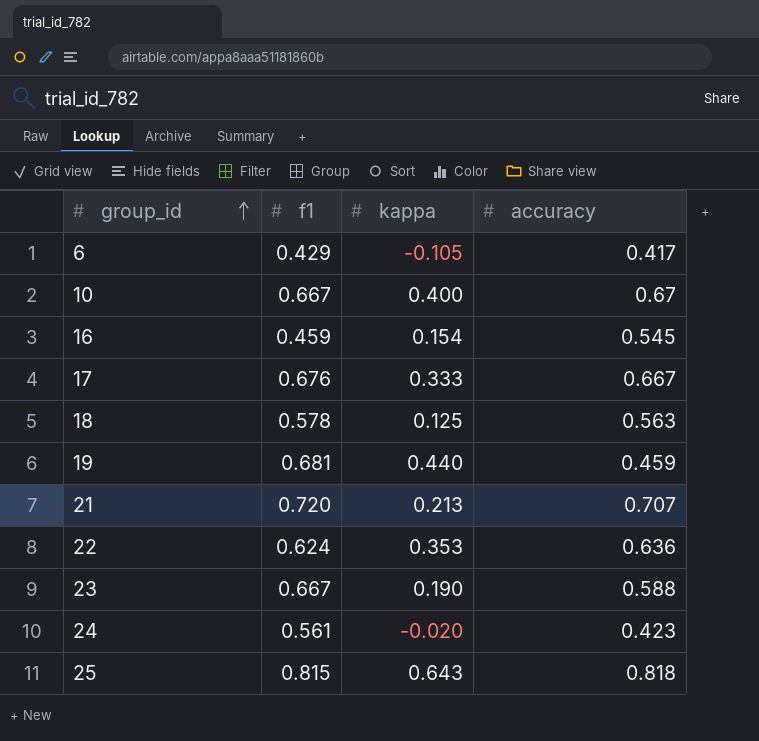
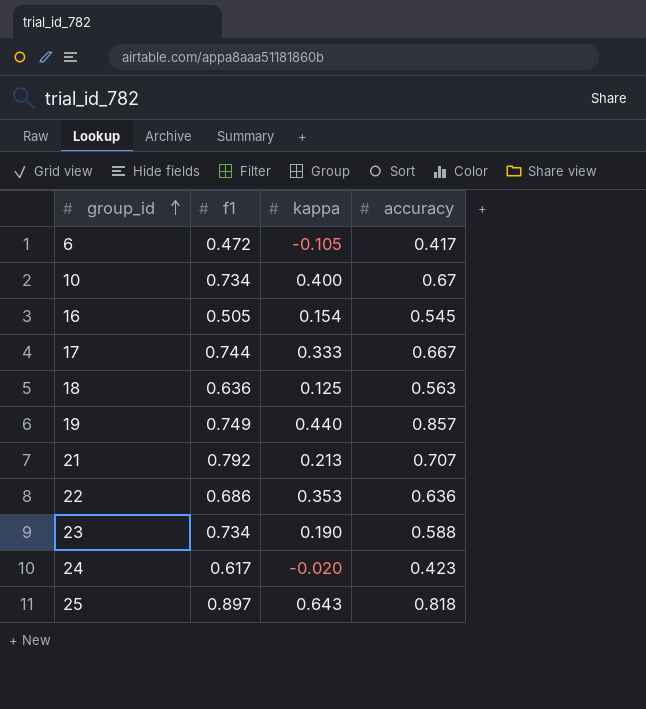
6 | f1: 0.429 -> 0.472
10 | f1: 0.667 -> 0.734
16 | f1: 0.459 -> 0.505
17 | f1: 0.676 -> 0.744
18 | f1: 0.578 -> 0.636
19 | f1: 0.681 -> 0.749
19 | accuracy: 0.459 -> 0.857
21 | f1: 0.720 -> 0.792
22 | f1: 0.624 -> 0.686
23 | f1: 0.667 -> 0.734
24 | f1: 0.561 -> 0.617
25 | f1: 0.815 -> 0.897

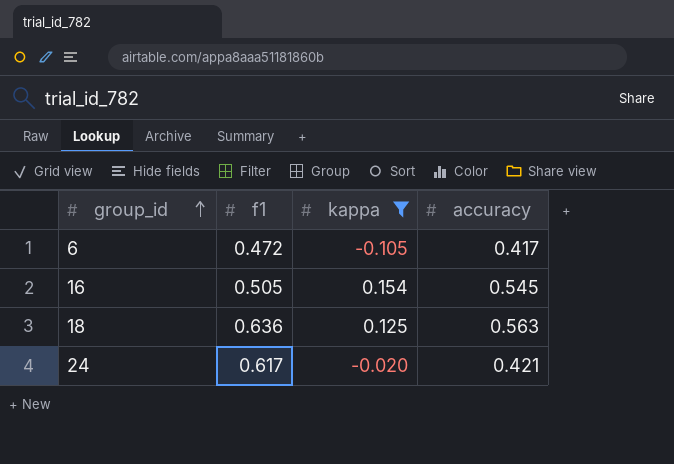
filter: none -> kappa <= 0.154
24 | accuracy: 0.423 -> 0.421

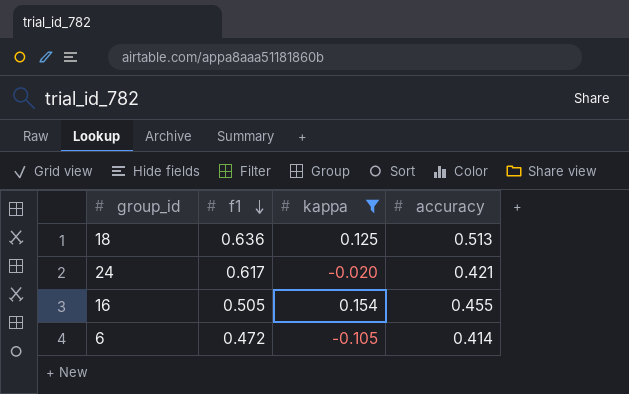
row order: group_id ascending -> f1 descending
18 | accuracy: 0.563 -> 0.513
16 | accuracy: 0.545 -> 0.455
6 | accuracy: 0.417 -> 0.414

